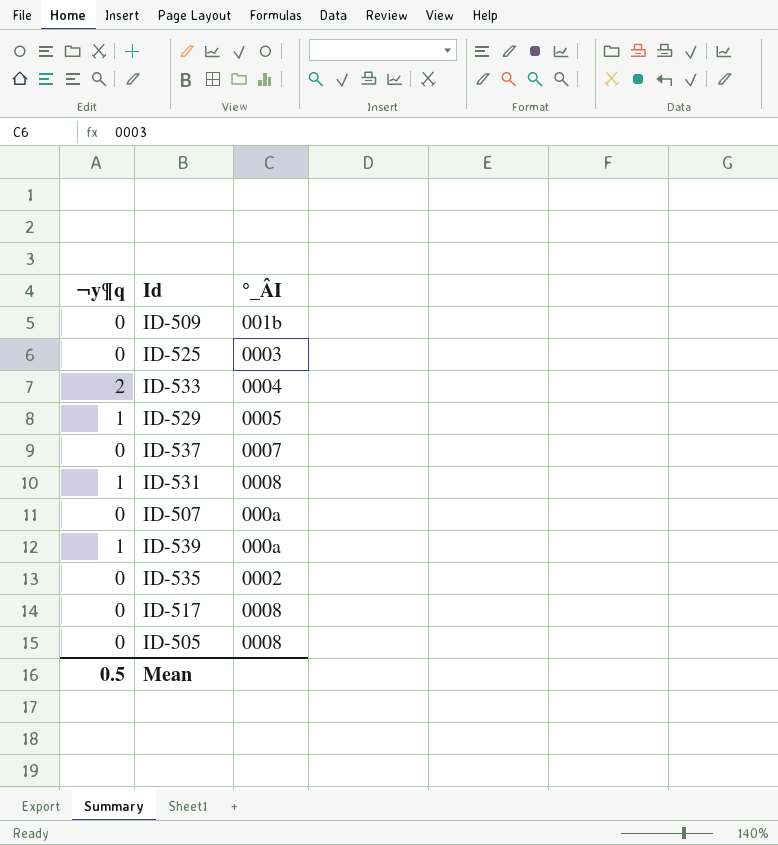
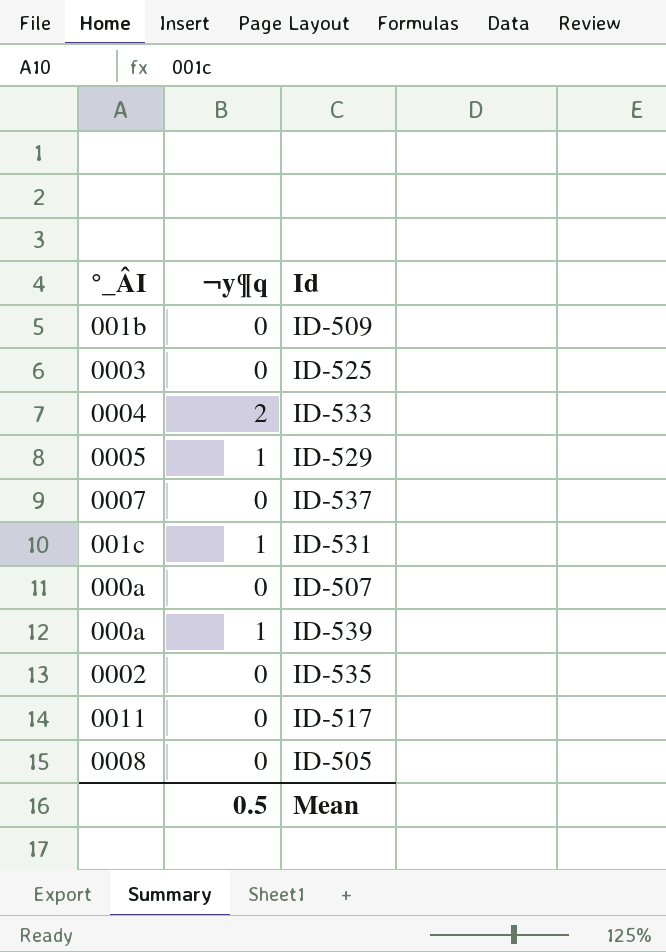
column °_ÂI | position: 3 -> 1
ID-531 | °_ÂI: 0008 -> 001c
ID-517 | °_ÂI: 0008 -> 0011

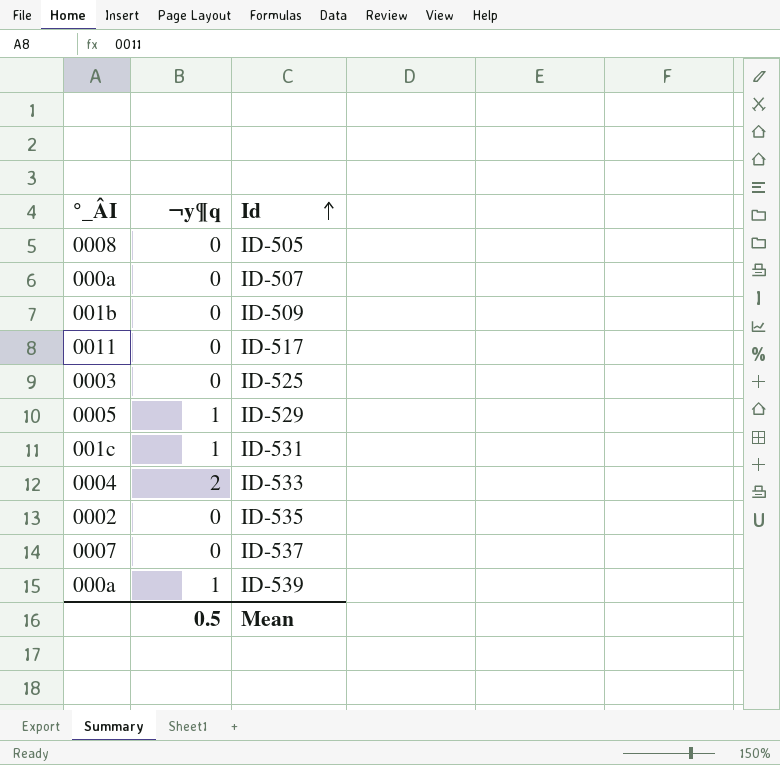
row order: none -> Id ascending

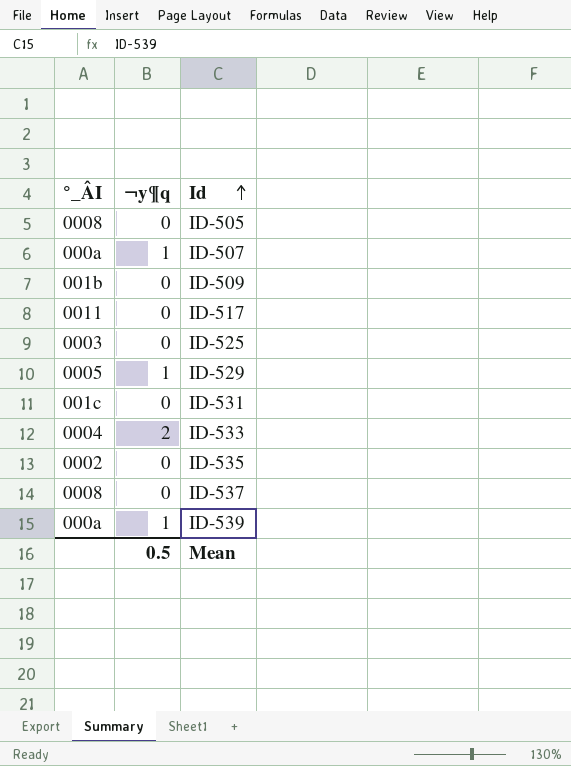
ID-507 | ¬y¶q: 0 -> 1
ID-531 | ¬y¶q: 1 -> 0
ID-537 | °_ÂI: 0007 -> 0008

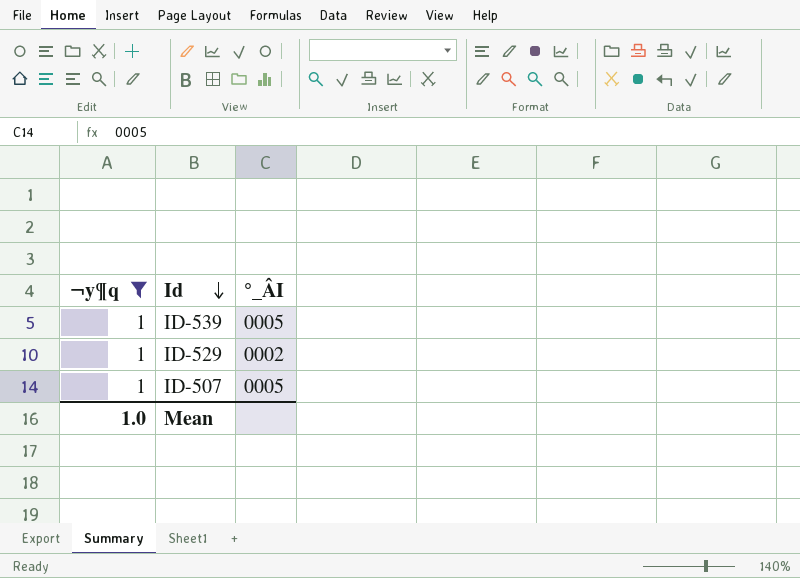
filter: none -> ¬y¶q = 1
row order: Id ascending -> Id descending
column °_ÂI | position: 1 -> 3
ID-539 | °_ÂI: 000a -> 0005
ID-529 | °_ÂI: 0005 -> 0002
ID-507 | °_ÂI: 000a -> 0005
Mean | ¬y¶q: 0.5 -> 1.0

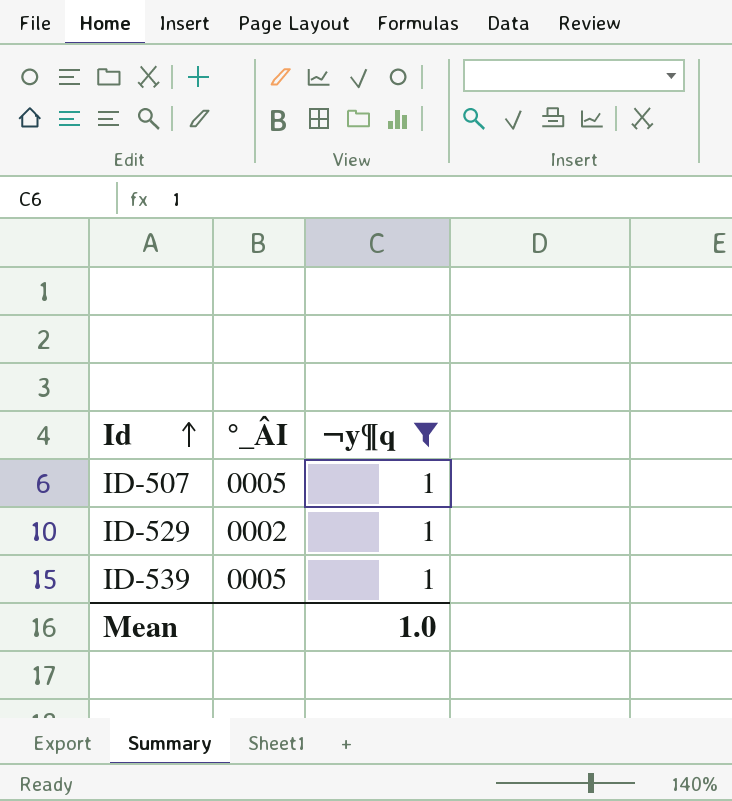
row order: Id descending -> Id ascending
column ¬y¶q | position: 1 -> 3

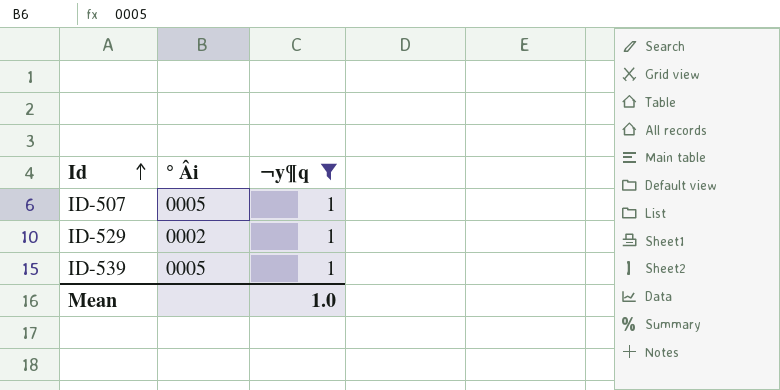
column name: °_ÂI -> ° Âi

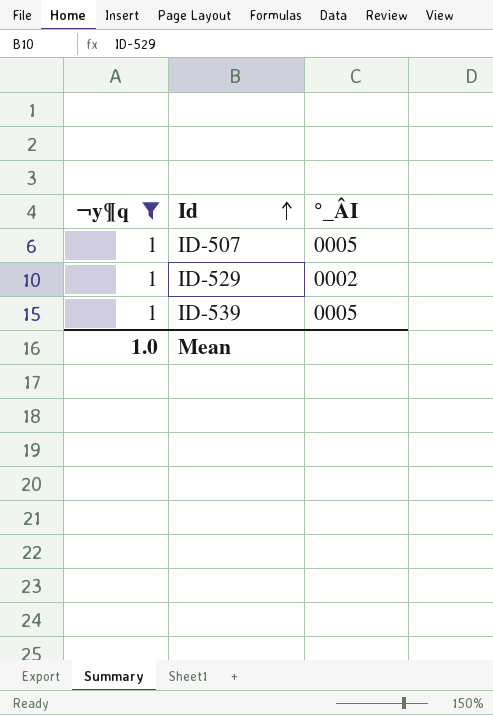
column ¬y¶q | position: 3 -> 1
column name: ° Âi -> °_ÂI

